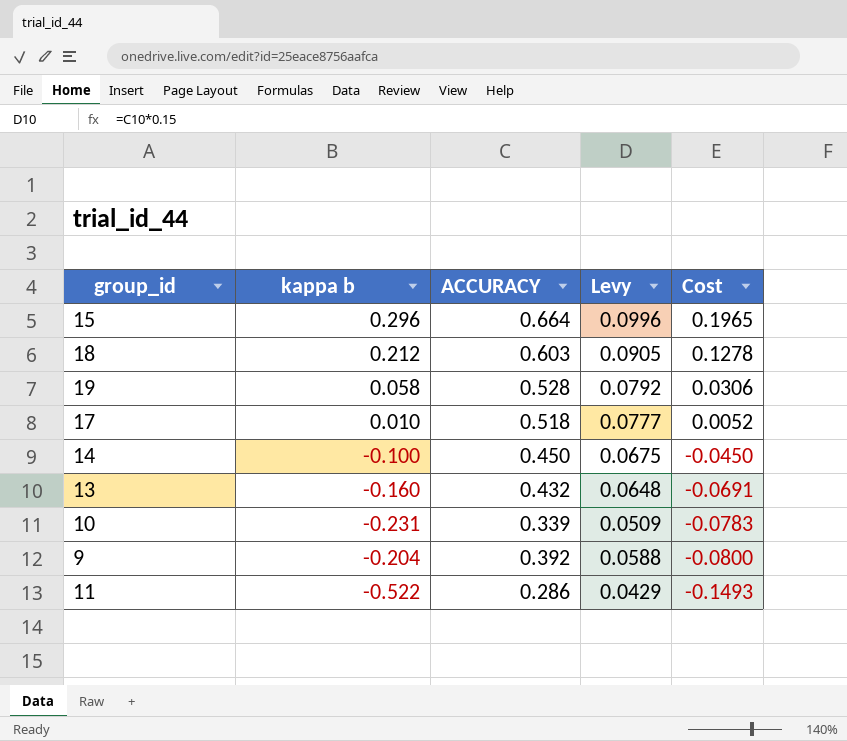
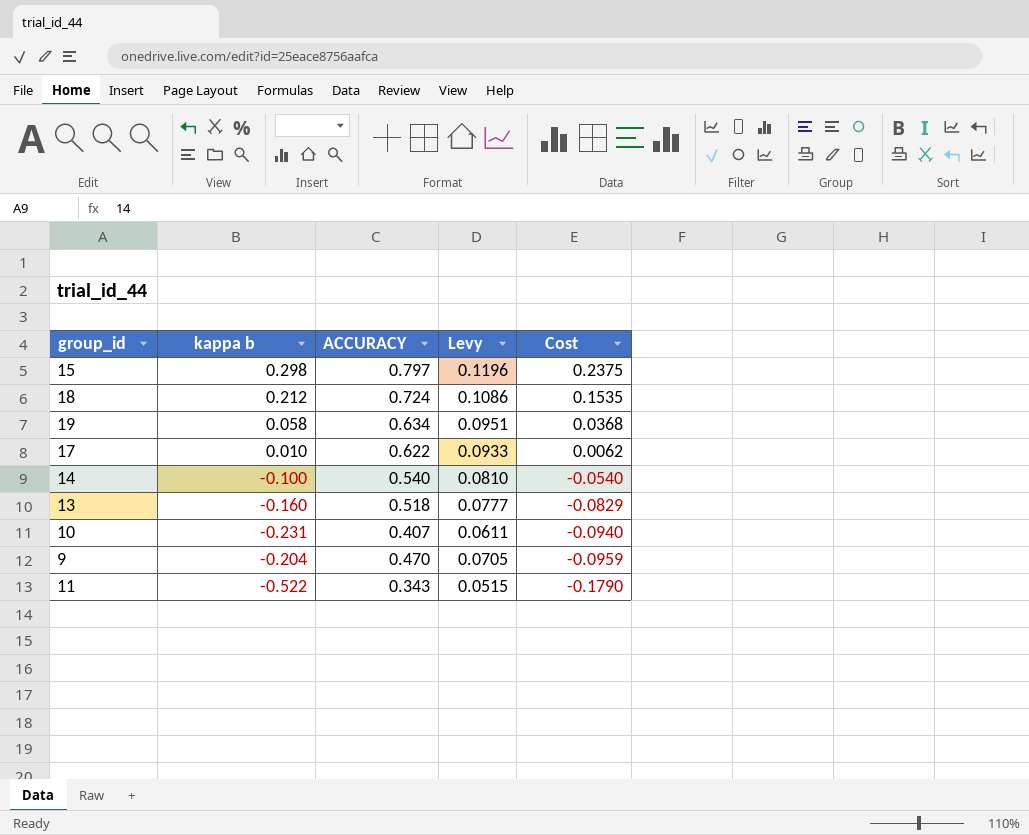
15 | kappa b: 0.296 -> 0.298
15 | ACCURACY: 0.664 -> 0.797
15 | Levy: 0.0996 -> 0.1196
15 | Cost: 0.1965 -> 0.2375
18 | ACCURACY: 0.603 -> 0.724
18 | Levy: 0.0905 -> 0.1086
18 | Cost: 0.1278 -> 0.1535
19 | ACCURACY: 0.528 -> 0.634
19 | Levy: 0.0792 -> 0.0951
19 | Cost: 0.0306 -> 0.0368
17 | ACCURACY: 0.518 -> 0.622
17 | Levy: 0.0777 -> 0.0933
17 | Cost: 0.0052 -> 0.0062
14 | ACCURACY: 0.450 -> 0.540
14 | Levy: 0.0675 -> 0.0810
14 | Cost: -0.0450 -> -0.0540
13 | ACCURACY: 0.432 -> 0.518
13 | Levy: 0.0648 -> 0.0777
13 | Cost: -0.0691 -> -0.0829
10 | ACCURACY: 0.339 -> 0.407
10 | Levy: 0.0509 -> 0.0611
10 | Cost: -0.0783 -> -0.0940
9 | ACCURACY: 0.392 -> 0.470
9 | Levy: 0.0588 -> 0.0705
9 | Cost: -0.0800 -> -0.0959
11 | ACCURACY: 0.286 -> 0.343
11 | Levy: 0.0429 -> 0.0515
11 | Cost: -0.1493 -> -0.1790

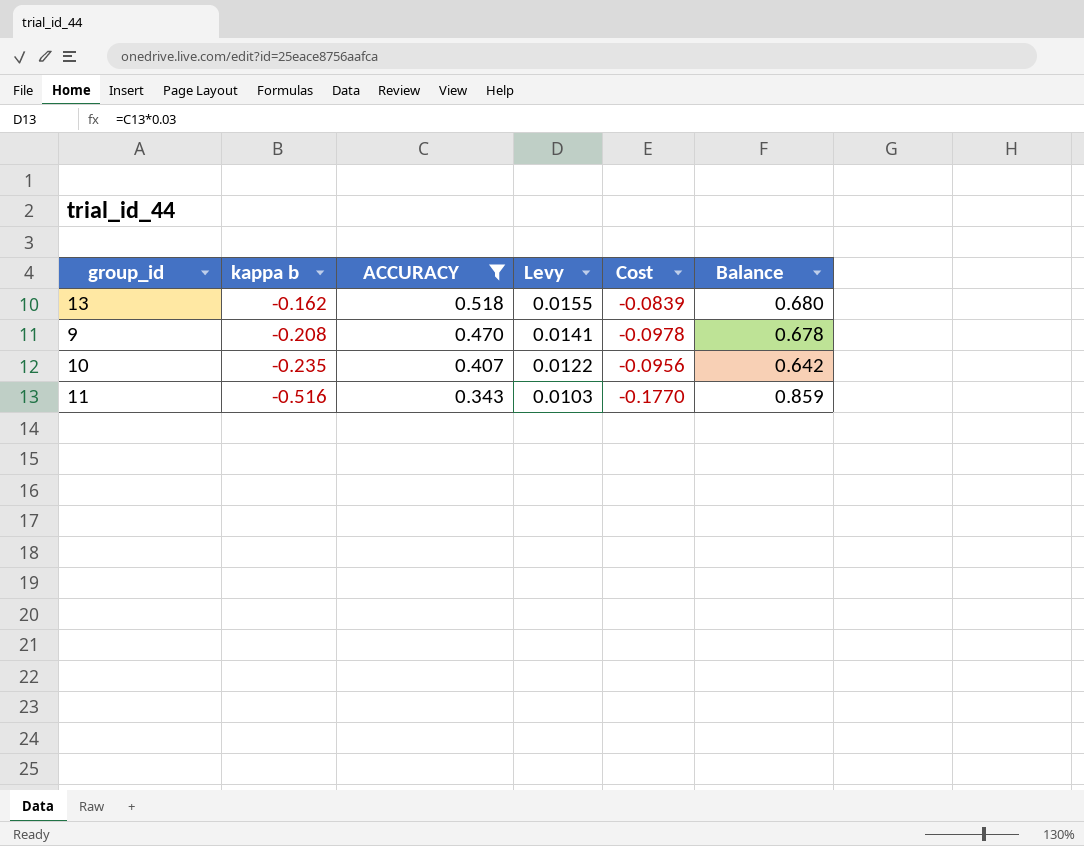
filter: none -> ACCURACY <= 0.518
row order: Cost descending -> kappa b descending
column Levy | formula: [ACCURACY] * 0.15 -> [ACCURACY] * 0.03
column Balance | formula: none -> [ACCURACY] - [kappa b]
13 | kappa b: -0.160 -> -0.162
13 | Cost: -0.0829 -> -0.0839
9 | kappa b: -0.204 -> -0.208
9 | Cost: -0.0959 -> -0.0978
10 | kappa b: -0.231 -> -0.235
10 | Cost: -0.0940 -> -0.0956
11 | kappa b: -0.522 -> -0.516
11 | Cost: -0.1790 -> -0.1770

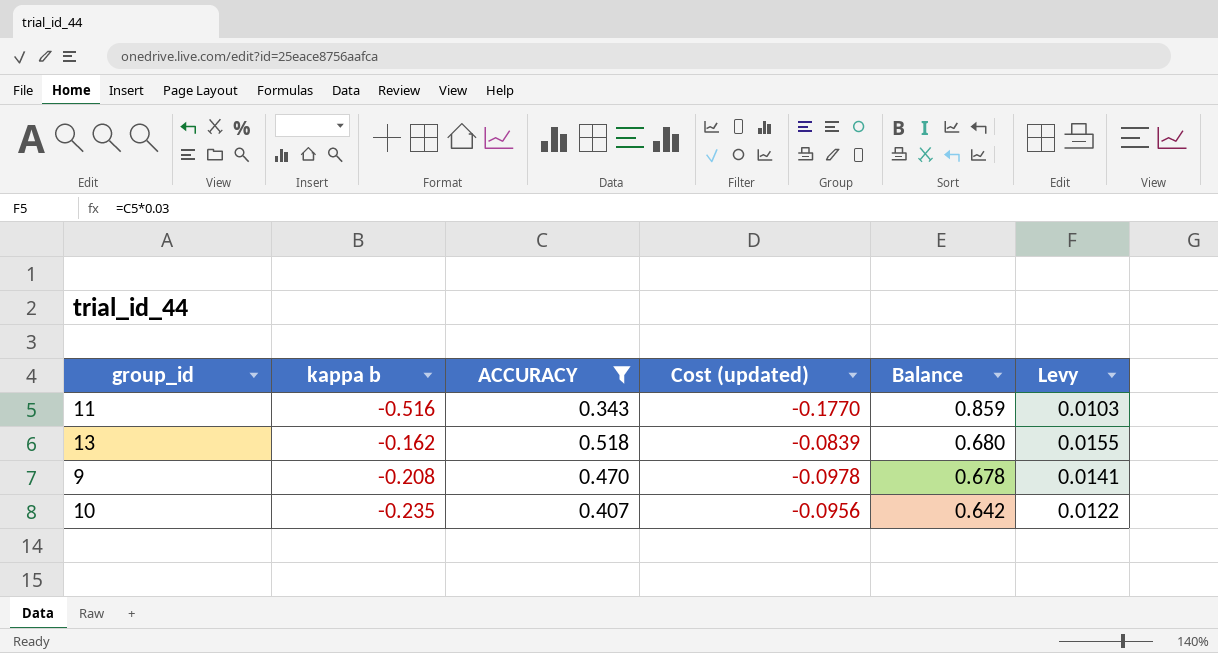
row order: kappa b descending -> Balance descending
column name: Cost -> Cost (updated)
column Levy | position: 4 -> 6

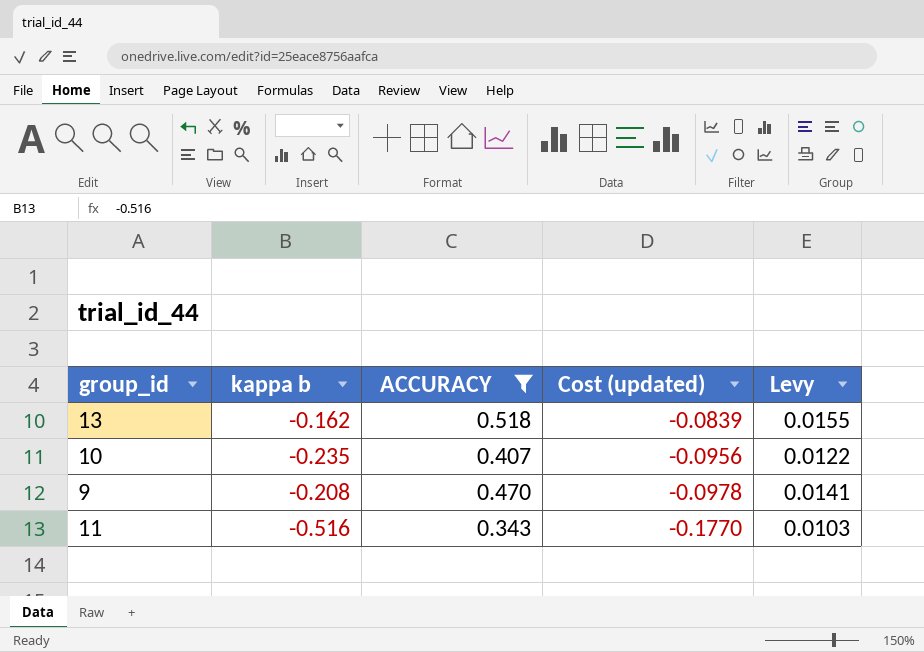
row order: Balance descending -> Cost (updated) descending
column Balance | formula: [ACCURACY] - [kappa b] -> none

